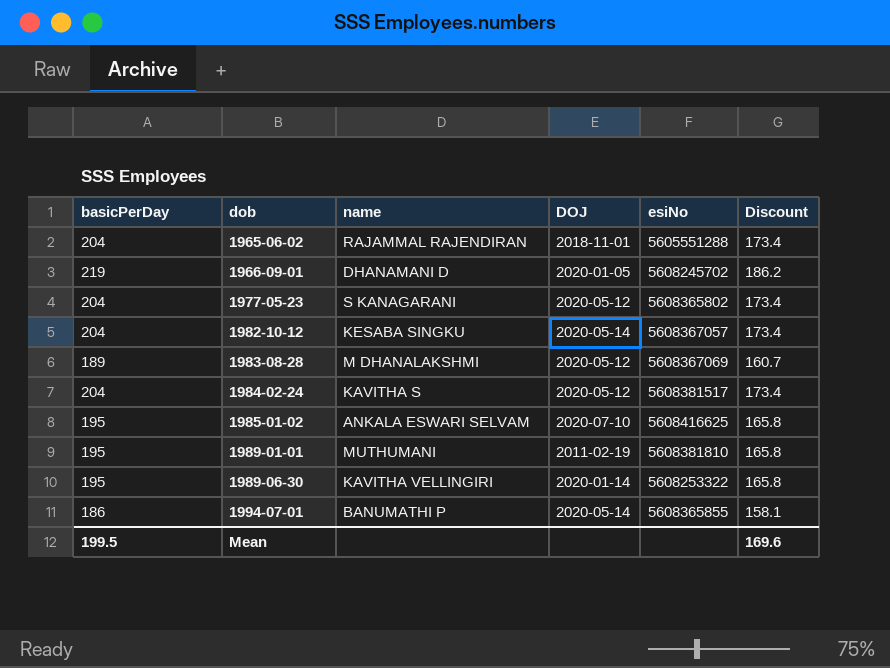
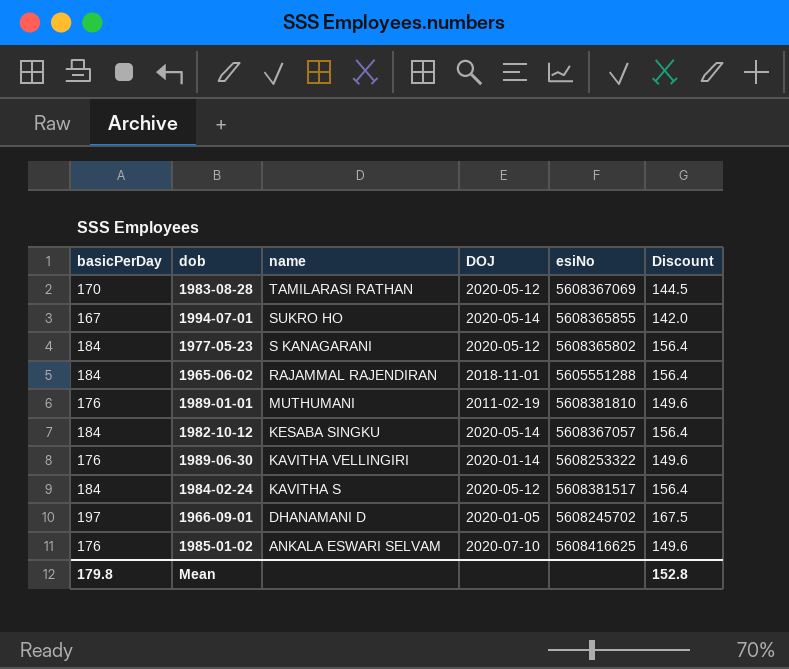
row order: dob ascending -> name descending
1983-08-28 | basicPerDay: 189 -> 170
1983-08-28 | name: M DHANALAKSHMI -> TAMILARASI RATHAN
1983-08-28 | Discount: 160.7 -> 144.5
1994-07-01 | basicPerDay: 186 -> 167
1994-07-01 | name: BANUMATHI P -> SUKRO HO
1994-07-01 | Discount: 158.1 -> 142.0
1977-05-23 | basicPerDay: 204 -> 184
1977-05-23 | Discount: 173.4 -> 156.4
1965-06-02 | basicPerDay: 204 -> 184
1965-06-02 | Discount: 173.4 -> 156.4
1989-01-01 | basicPerDay: 195 -> 176
1989-01-01 | Discount: 165.8 -> 149.6
1982-10-12 | basicPerDay: 204 -> 184
1982-10-12 | Discount: 173.4 -> 156.4
1989-06-30 | basicPerDay: 195 -> 176
1989-06-30 | Discount: 165.8 -> 149.6
1984-02-24 | basicPerDay: 204 -> 184
1984-02-24 | Discount: 173.4 -> 156.4
1966-09-01 | basicPerDay: 219 -> 197
1966-09-01 | Discount: 186.2 -> 167.5
1985-01-02 | basicPerDay: 195 -> 176
1985-01-02 | Discount: 165.8 -> 149.6
Mean | basicPerDay: 199.5 -> 179.8
Mean | Discount: 169.6 -> 152.8

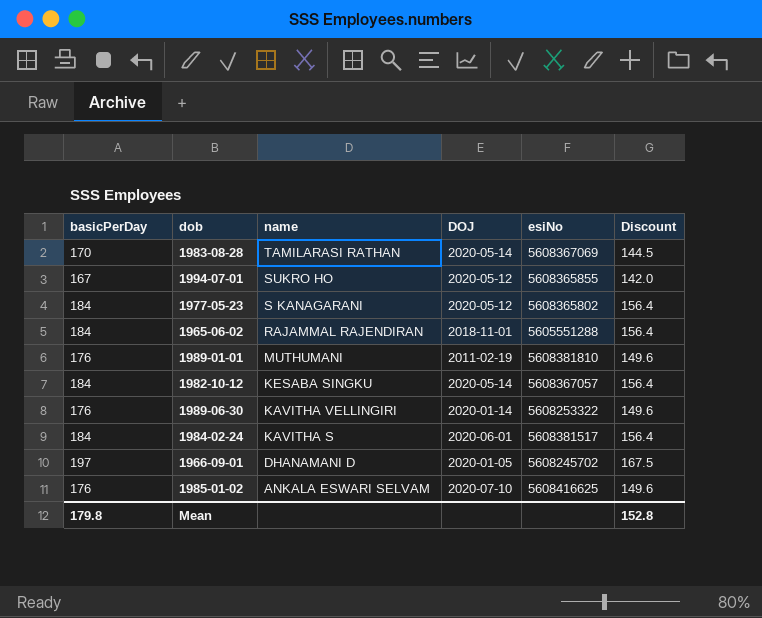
1983-08-28 | DOJ: 2020-05-12 -> 2020-05-14
1994-07-01 | DOJ: 2020-05-14 -> 2020-05-12
1984-02-24 | DOJ: 2020-05-12 -> 2020-06-01

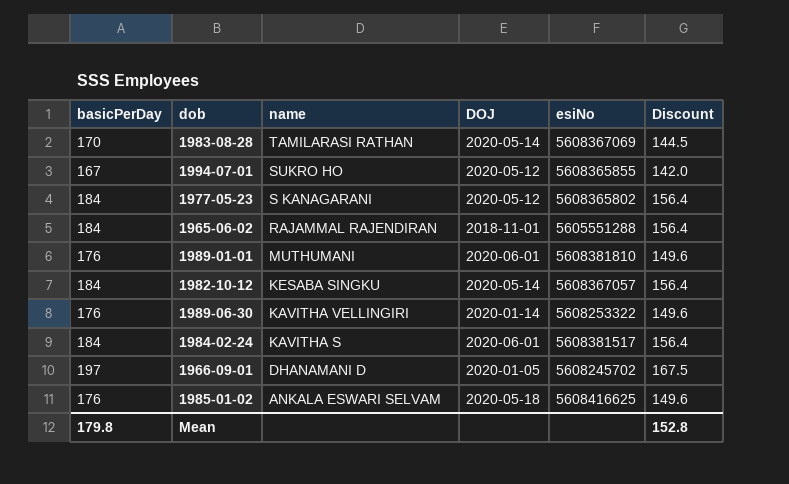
1989-01-01 | DOJ: 2011-02-19 -> 2020-06-01
1985-01-02 | DOJ: 2020-07-10 -> 2020-05-18

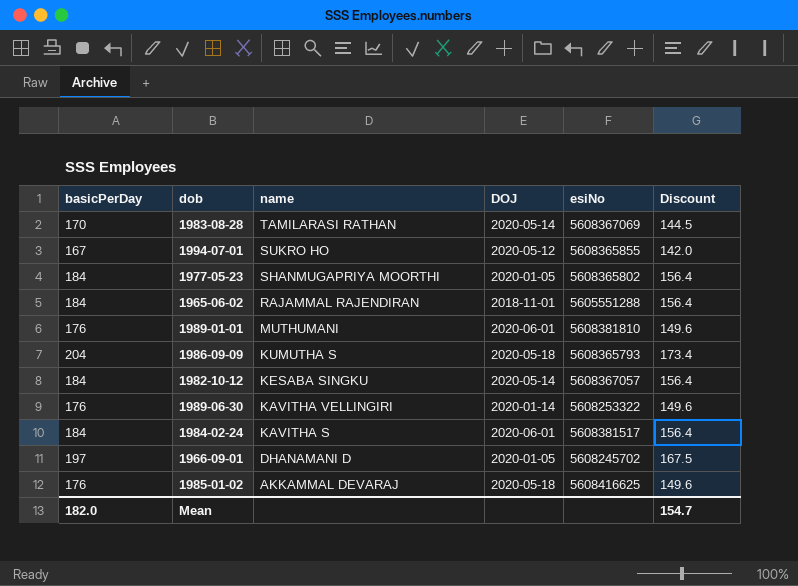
1977-05-23 | name: S KANAGARANI -> SHANMUGAPRIYA MOORTHI
1977-05-23 | DOJ: 2020-05-12 -> 2020-01-05
row 1986-09-09: none -> 204 | KUMUTHA S | 2020-05-18 | 5608365793 | 173.4
1985-01-02 | name: ANKALA ESWARI SELVAM -> AKKAMMAL DEVARAJ
Mean | basicPerDay: 179.8 -> 182.0
Mean | Discount: 152.8 -> 154.7

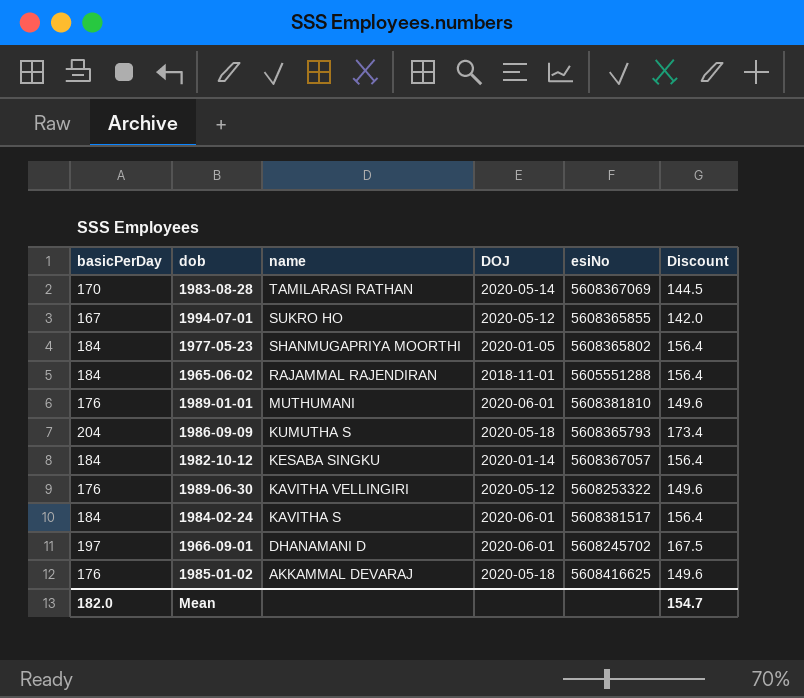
1982-10-12 | DOJ: 2020-05-14 -> 2020-01-14
1989-06-30 | DOJ: 2020-01-14 -> 2020-05-12
1966-09-01 | DOJ: 2020-01-05 -> 2020-06-01

